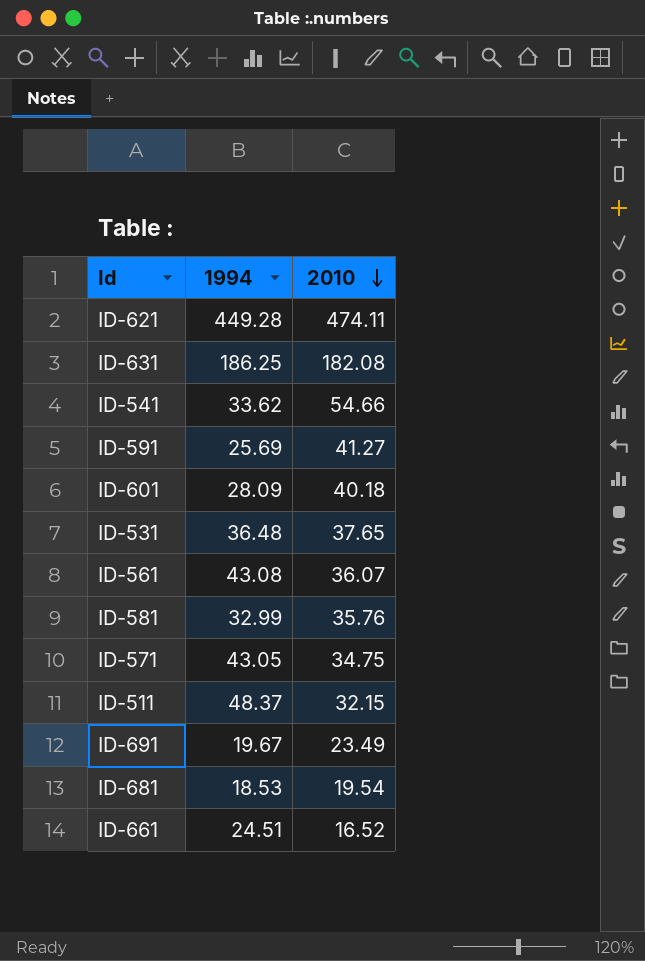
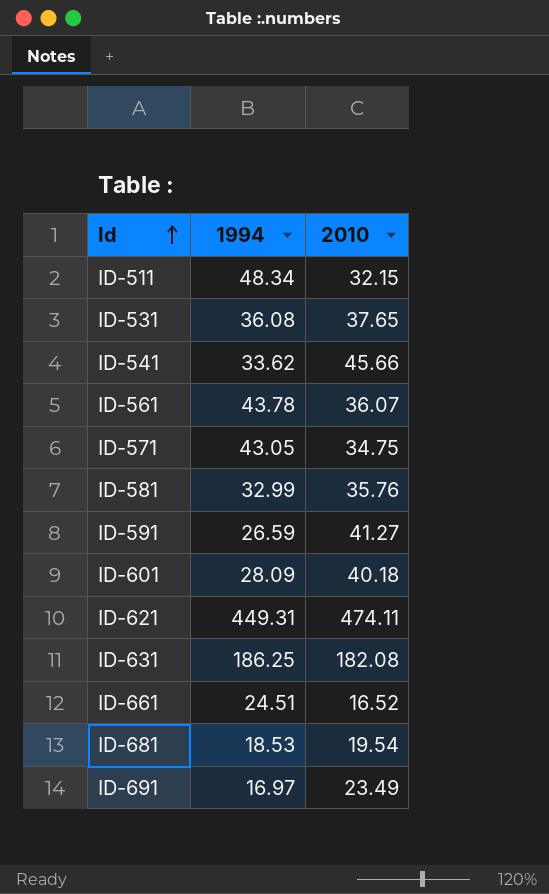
row order: 2010 descending -> Id ascending
ID-511 | 1994: 48.37 -> 48.34
ID-531 | 1994: 36.48 -> 36.08
ID-541 | 2010: 54.66 -> 45.66
ID-561 | 1994: 43.08 -> 43.78
ID-591 | 1994: 25.69 -> 26.59
ID-621 | 1994: 449.28 -> 449.31
ID-691 | 1994: 19.67 -> 16.97

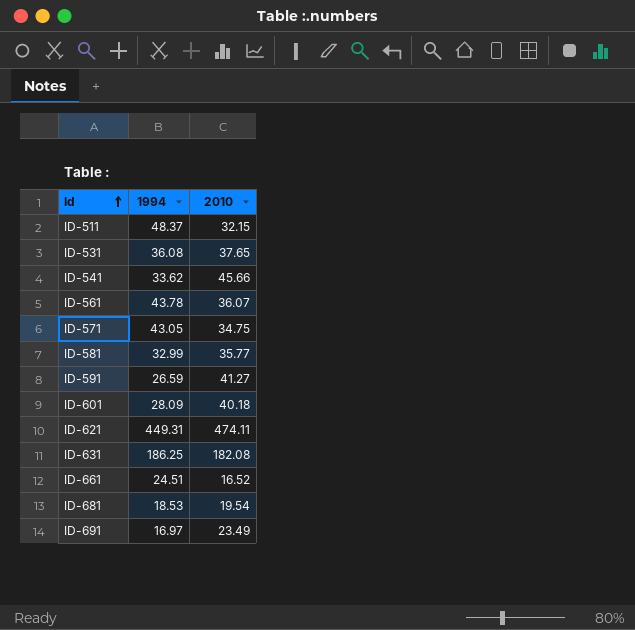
ID-511 | 1994: 48.34 -> 48.37
ID-581 | 2010: 35.76 -> 35.77

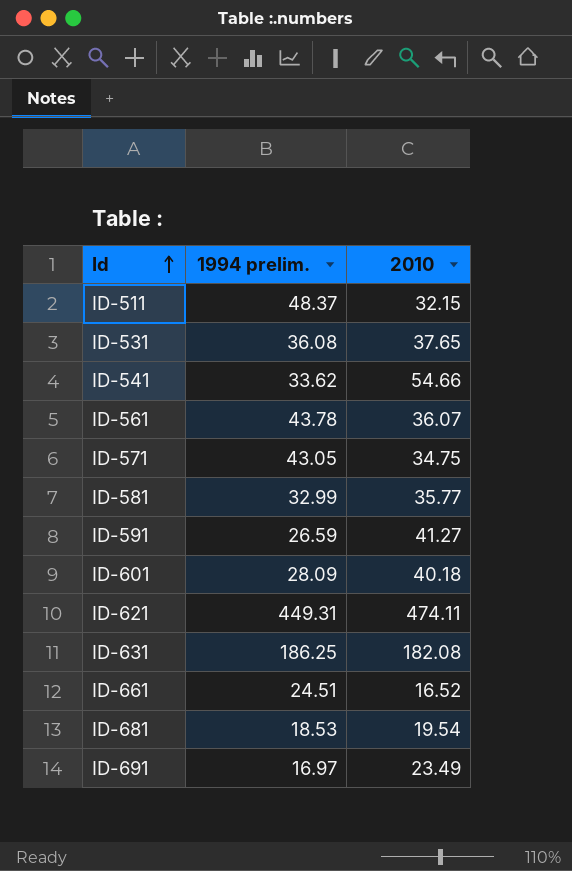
column name: 1994 -> 1994 prelim.
ID-541 | 2010: 45.66 -> 54.66

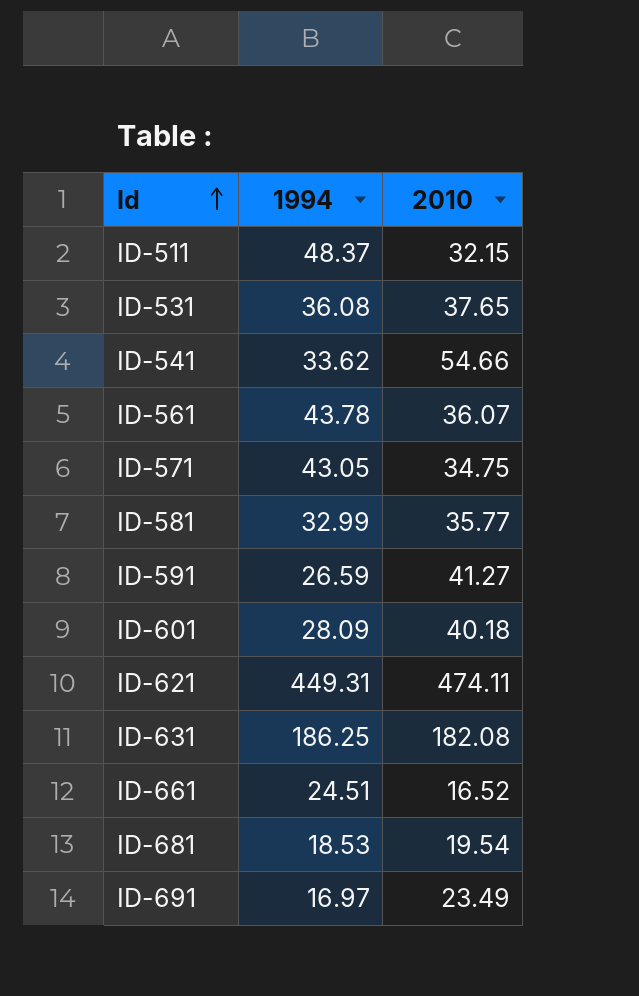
column name: 1994 prelim. -> 1994

